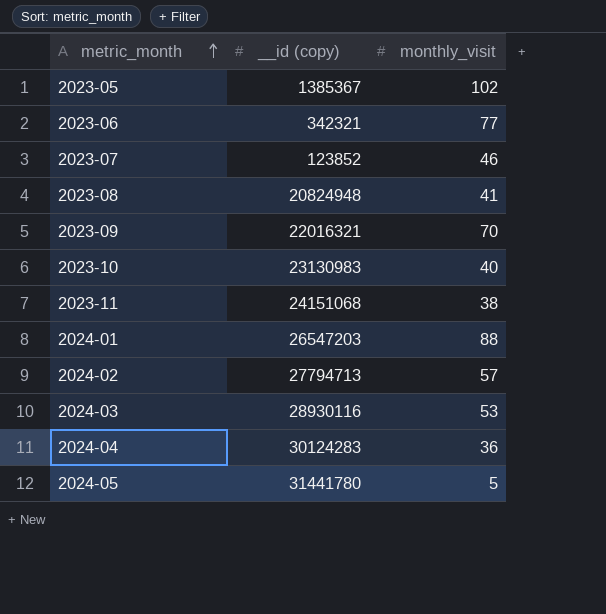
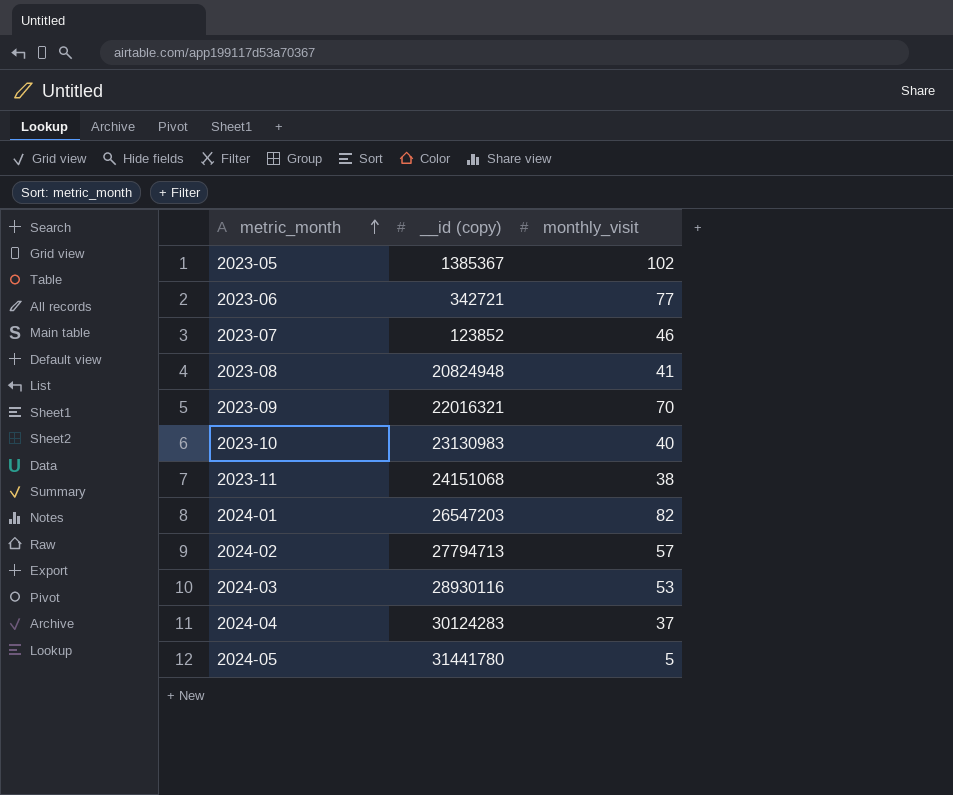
2023-06 | __id (copy): 342321 -> 342721
2024-01 | monthly_visit: 88 -> 82
2024-04 | monthly_visit: 36 -> 37

